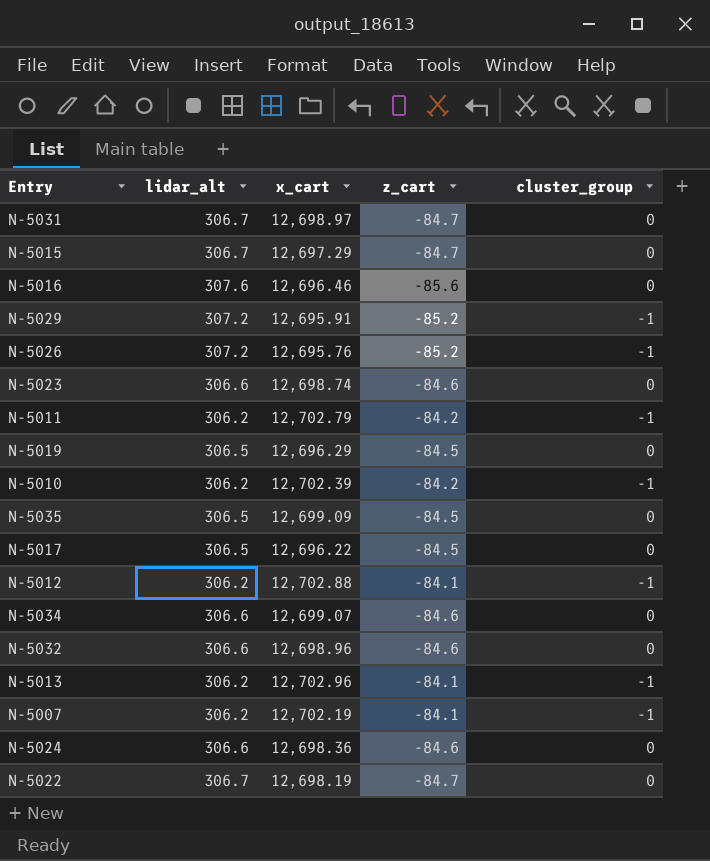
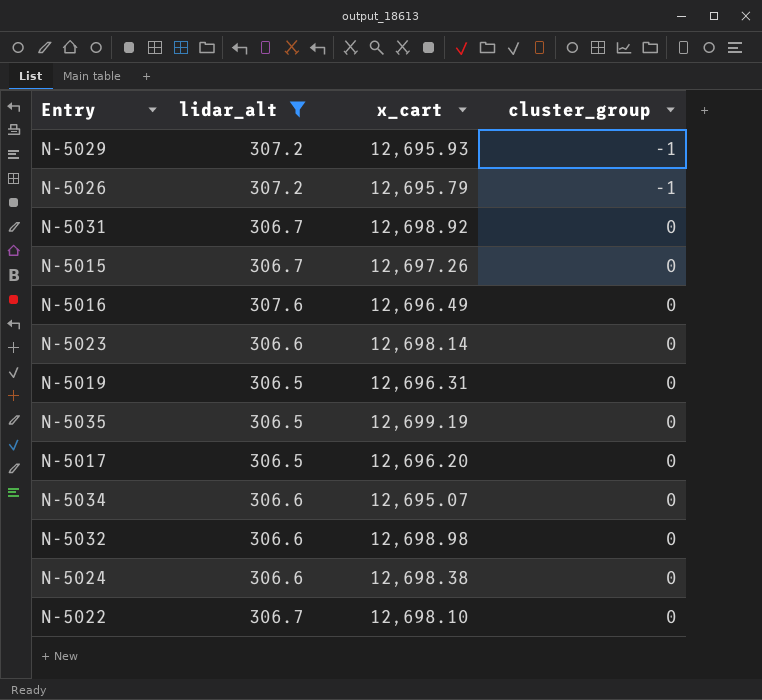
filter: none -> lidar_alt != 306.2
row order: none -> cluster_group ascending
column z_cart | position: 4 -> none
N-5029 | x_cart: 12,695.91 -> 12,695.93
N-5026 | x_cart: 12,695.76 -> 12,695.79
N-5031 | x_cart: 12,698.97 -> 12,698.92
N-5015 | x_cart: 12,697.29 -> 12,697.26
N-5016 | x_cart: 12,696.46 -> 12,696.49
N-5023 | x_cart: 12,698.74 -> 12,698.14
N-5019 | x_cart: 12,696.29 -> 12,696.31
N-5035 | x_cart: 12,699.09 -> 12,699.19
N-5017 | x_cart: 12,696.22 -> 12,696.20
N-5034 | x_cart: 12,699.07 -> 12,695.07
N-5032 | x_cart: 12,698.96 -> 12,698.98
N-5024 | x_cart: 12,698.36 -> 12,698.38
N-5022 | x_cart: 12,698.19 -> 12,698.10

